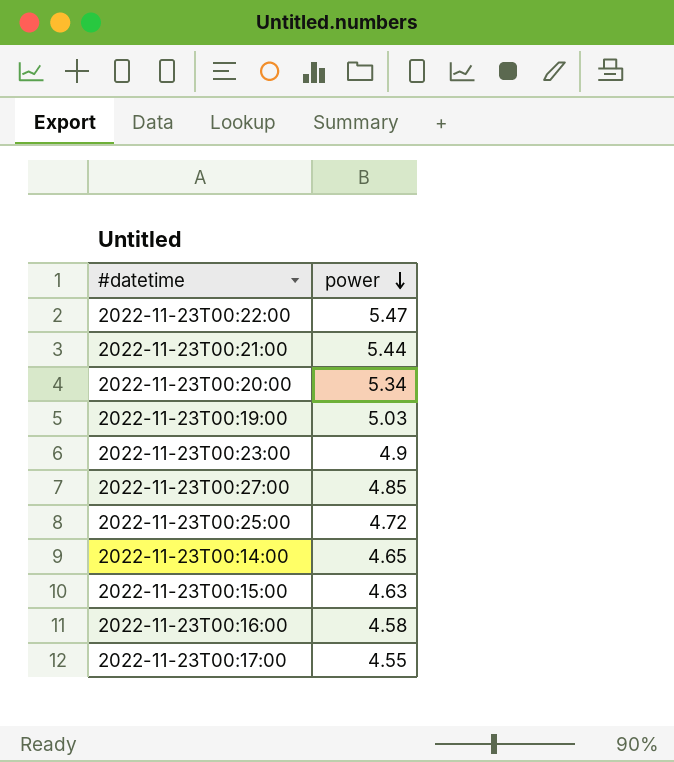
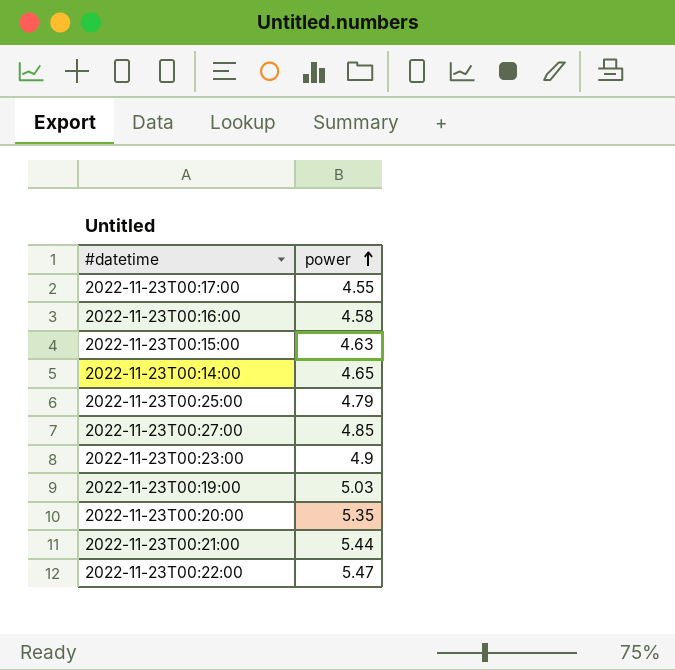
row order: power descending -> power ascending
2022-11-23T00:25:00 | power: 4.72 -> 4.79
2022-11-23T00:20:00 | power: 5.34 -> 5.35

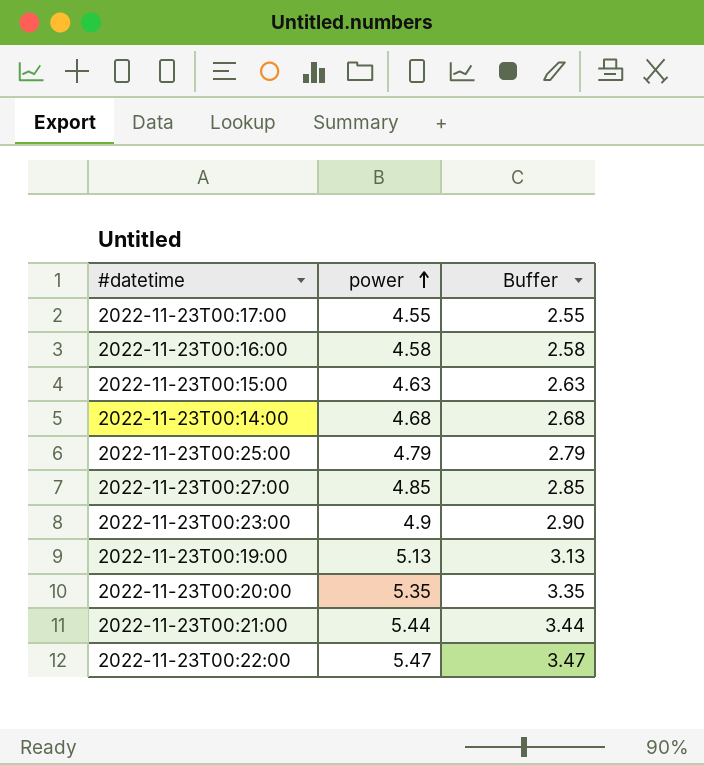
column Buffer | formula: none -> [power] - 2
2022-11-23T00:14:00 | power: 4.65 -> 4.68
2022-11-23T00:19:00 | power: 5.03 -> 5.13

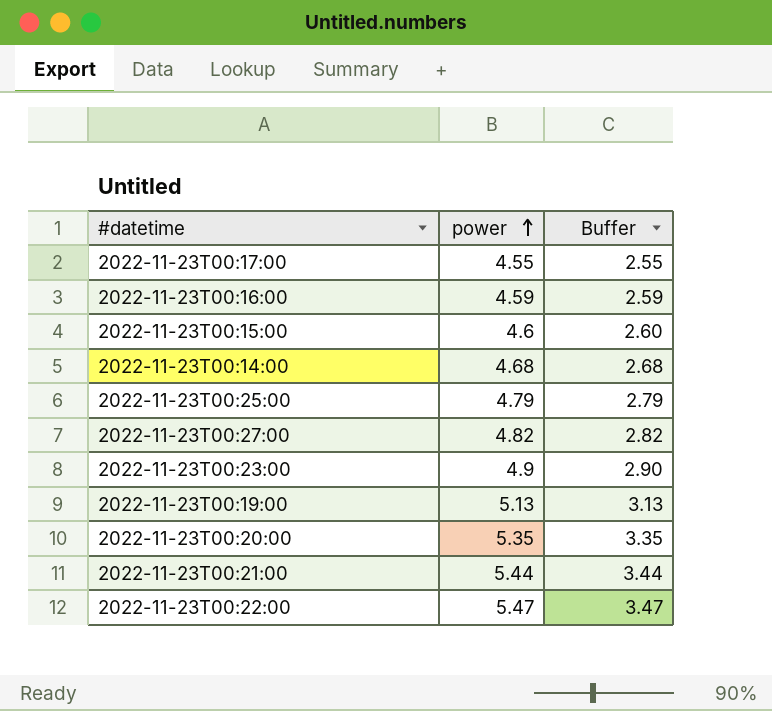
2022-11-23T00:16:00 | power: 4.58 -> 4.59
2022-11-23T00:16:00 | Buffer: 2.58 -> 2.59
2022-11-23T00:15:00 | power: 4.63 -> 4.6
2022-11-23T00:15:00 | Buffer: 2.63 -> 2.60
2022-11-23T00:27:00 | power: 4.85 -> 4.82
2022-11-23T00:27:00 | Buffer: 2.85 -> 2.82

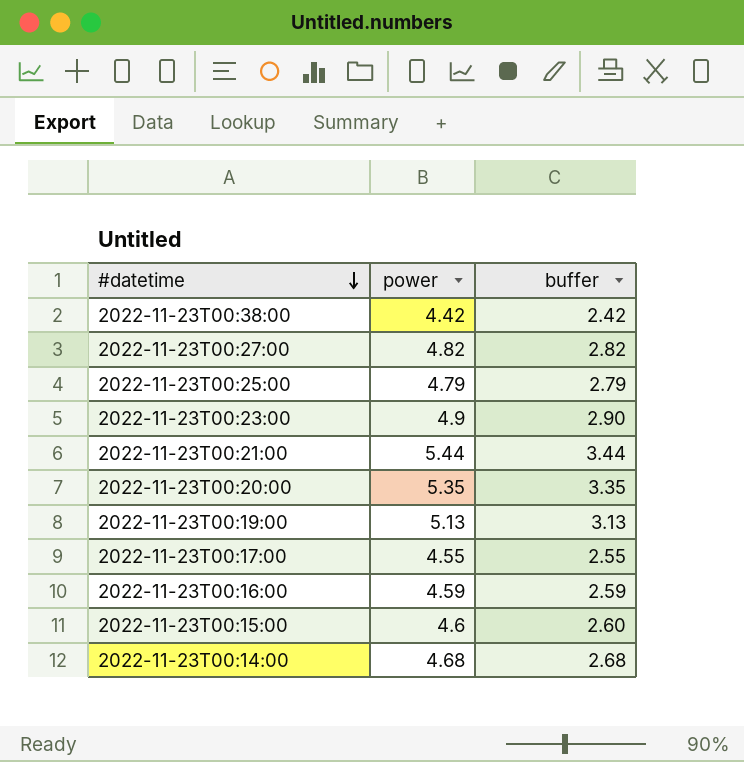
row order: power ascending -> #datetime descending
column name: Buffer -> buffer
row 2022-11-23T00:22:00: 5.47 | 3.47 -> none
row 2022-11-23T00:38:00: none -> 4.42 | 2.42

